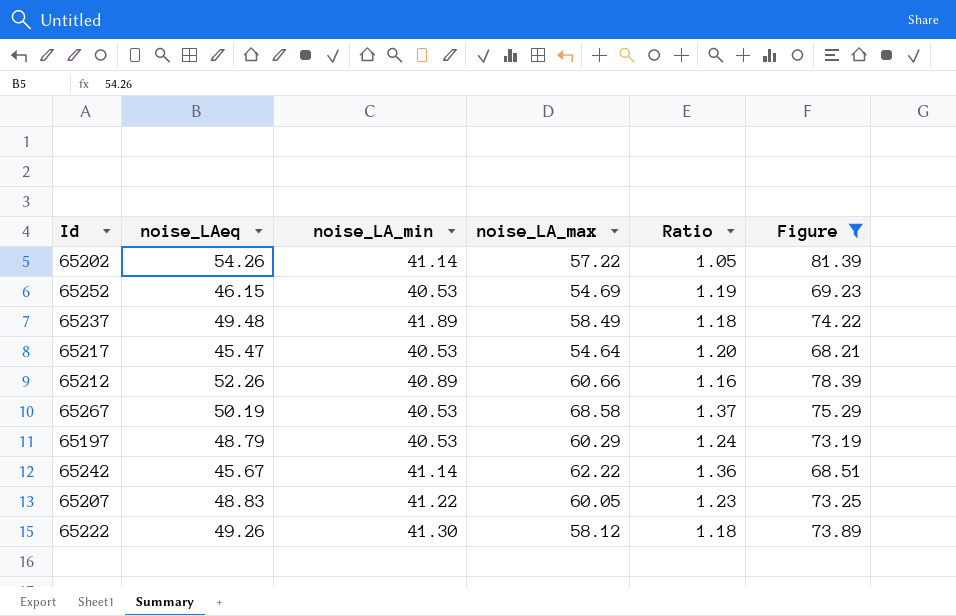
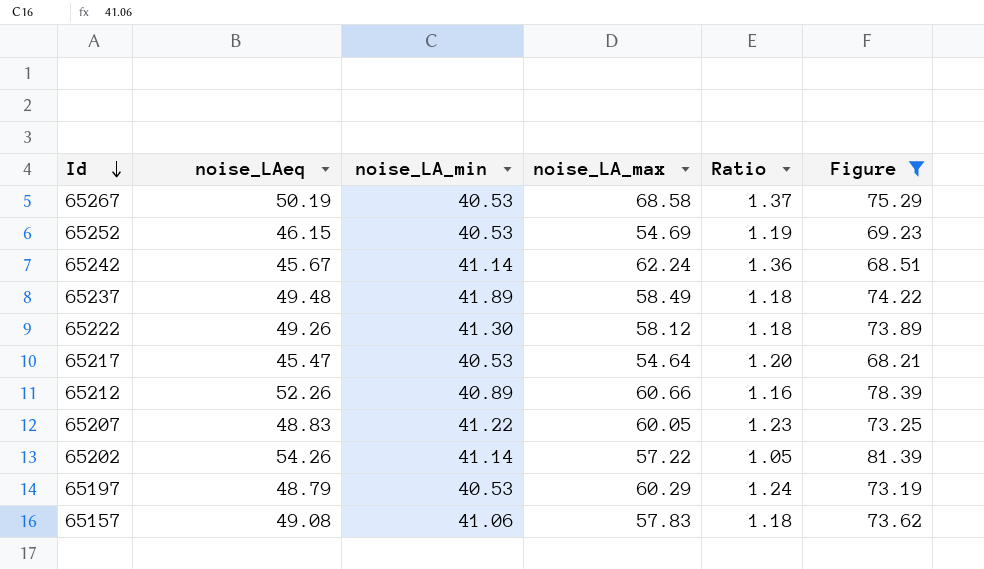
row order: none -> Id descending
65242 | noise_LA_max: 62.22 -> 62.24
row 65157: none -> 49.08 | 41.06 | 57.83 | 1.18 | 73.62

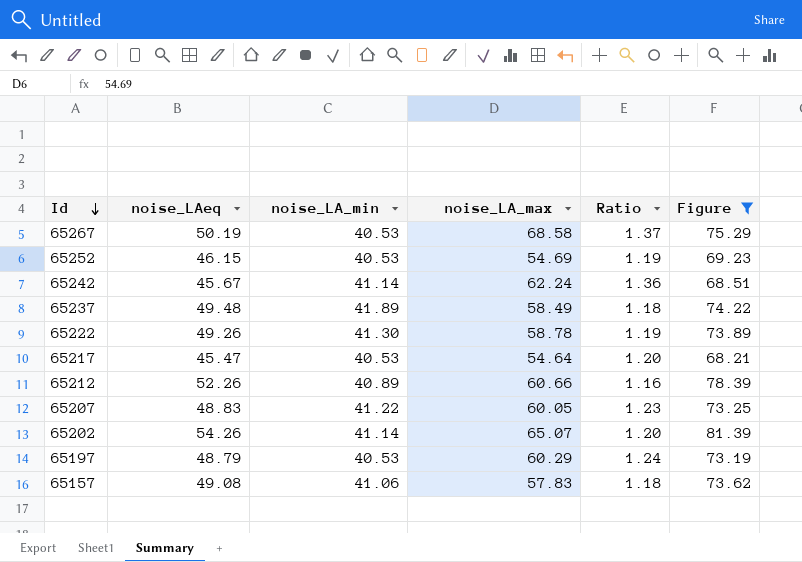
65222 | noise_LA_max: 58.12 -> 58.78
65222 | Ratio: 1.18 -> 1.19
65202 | noise_LA_max: 57.22 -> 65.07
65202 | Ratio: 1.05 -> 1.20

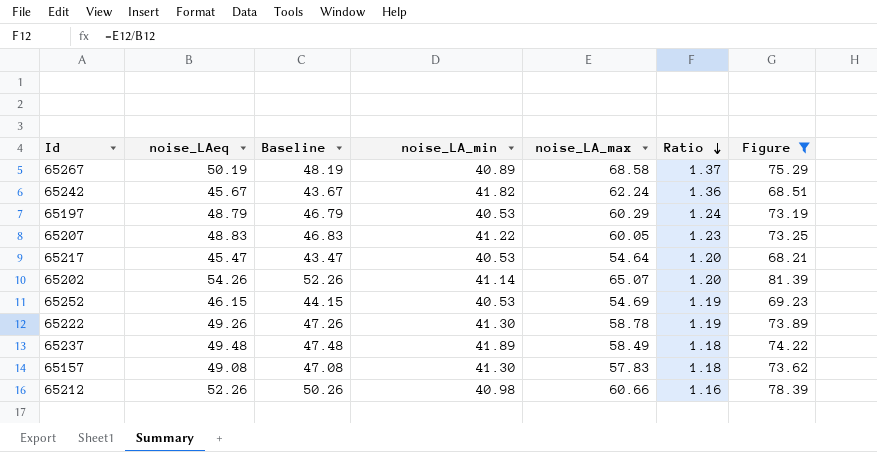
row order: Id descending -> Ratio descending
column Baseline | formula: none -> [noise_LAeq] - 2
65267 | noise_LA_min: 40.53 -> 40.89
65242 | noise_LA_min: 41.14 -> 41.82
65157 | noise_LA_min: 41.06 -> 41.30
65212 | noise_LA_min: 40.89 -> 40.98

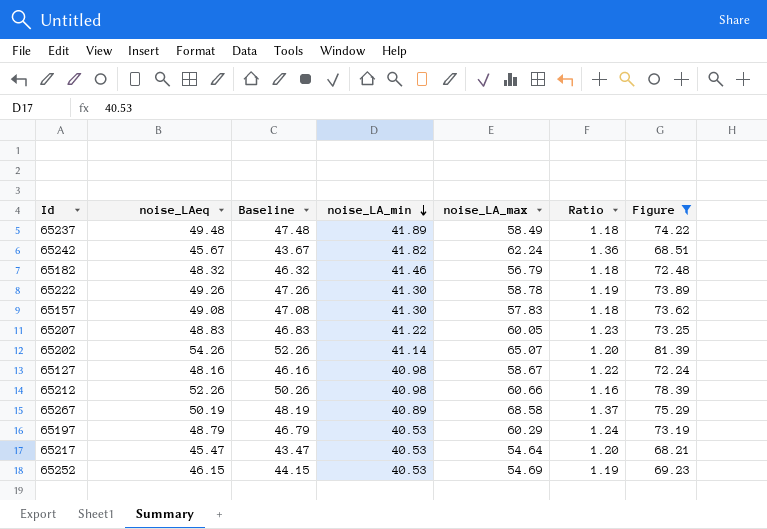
row order: Ratio descending -> noise_LA_min descending
row 65182: none -> 48.32 | 46.32 | 41.46 | 56.79 | 1.18 | 72.48
row 65127: none -> 48.16 | 46.16 | 40.98 | 58.67 | 1.22 | 72.24

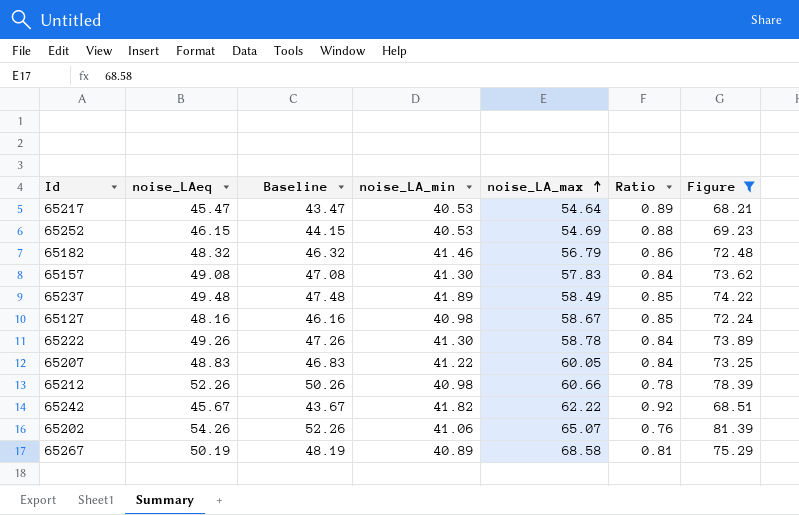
row order: noise_LA_min descending -> noise_LA_max ascending
column Ratio | formula: [noise_LA_max] / [noise_LAeq] -> [noise_LA_min] / [noise_LAeq]
row 65197: 48.79 | 46.79 | 40.53 | 60.29 | 1.24 | 73.19 -> none
65242 | noise_LA_max: 62.24 -> 62.22
65202 | noise_LA_min: 41.14 -> 41.06

